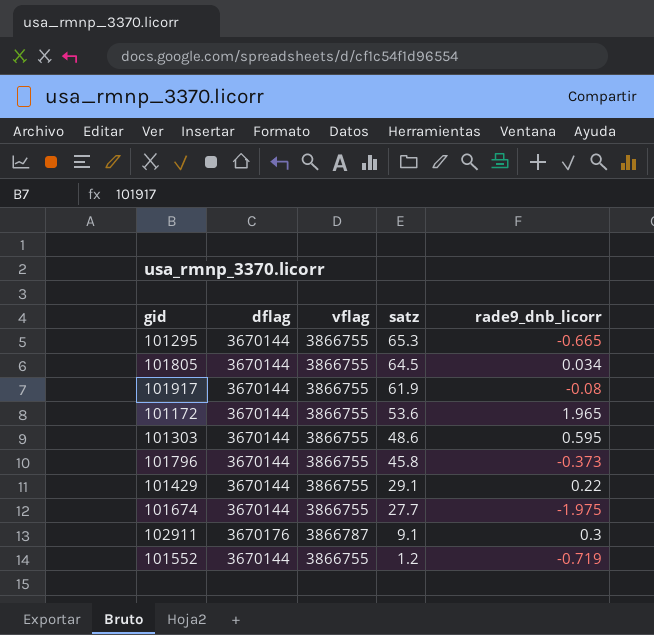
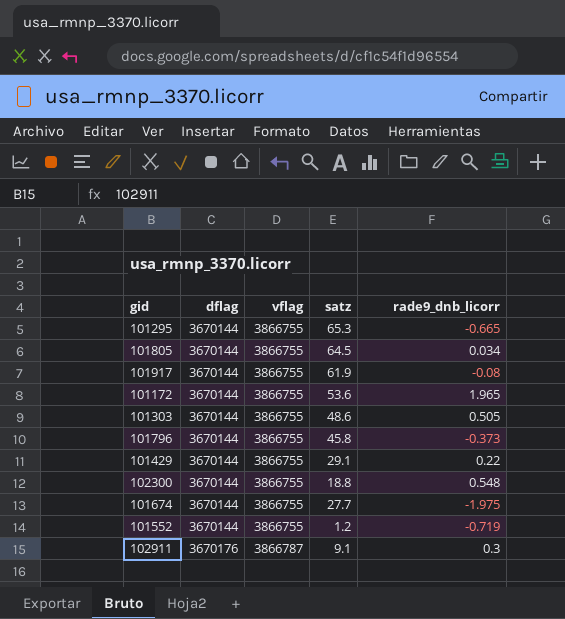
row order: satz descending -> dflag ascending
101303 | rade9_dnb_licorr: 0.595 -> 0.505
row 102300: none -> 3670144 | 3866755 | 18.8 | 0.548

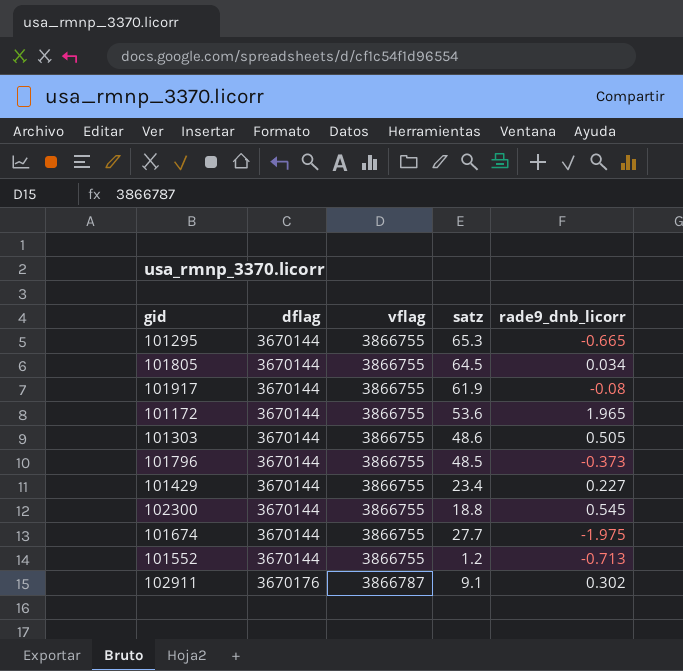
101796 | satz: 45.8 -> 48.5
101429 | satz: 29.1 -> 23.4
101429 | rade9_dnb_licorr: 0.22 -> 0.227
102300 | rade9_dnb_licorr: 0.548 -> 0.545
101552 | rade9_dnb_licorr: -0.719 -> -0.713
102911 | rade9_dnb_licorr: 0.3 -> 0.302

